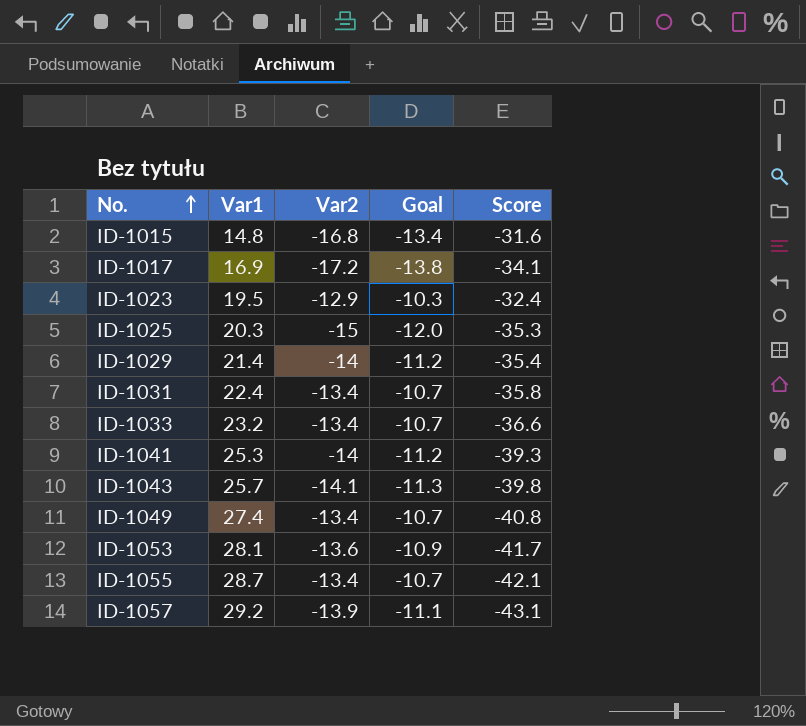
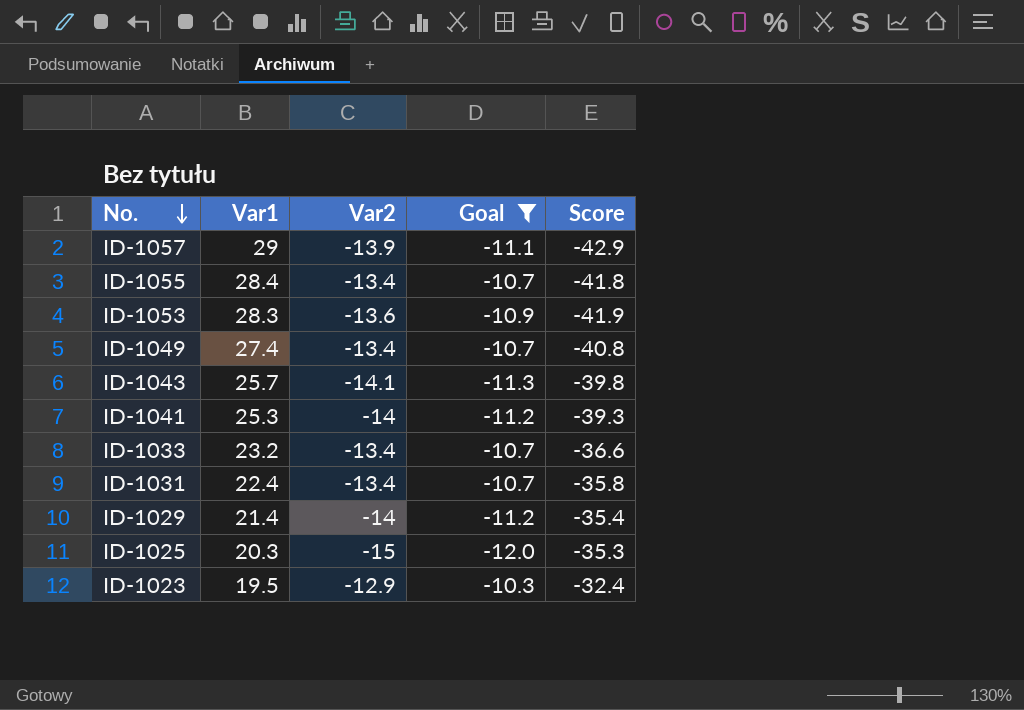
filter: none -> Goal >= -12.0
row order: No. ascending -> No. descending
ID-1057 | Var1: 29.2 -> 29
ID-1057 | Score: -43.1 -> -42.9
ID-1055 | Var1: 28.7 -> 28.4
ID-1055 | Score: -42.1 -> -41.8
ID-1053 | Var1: 28.1 -> 28.3
ID-1053 | Score: -41.7 -> -41.9

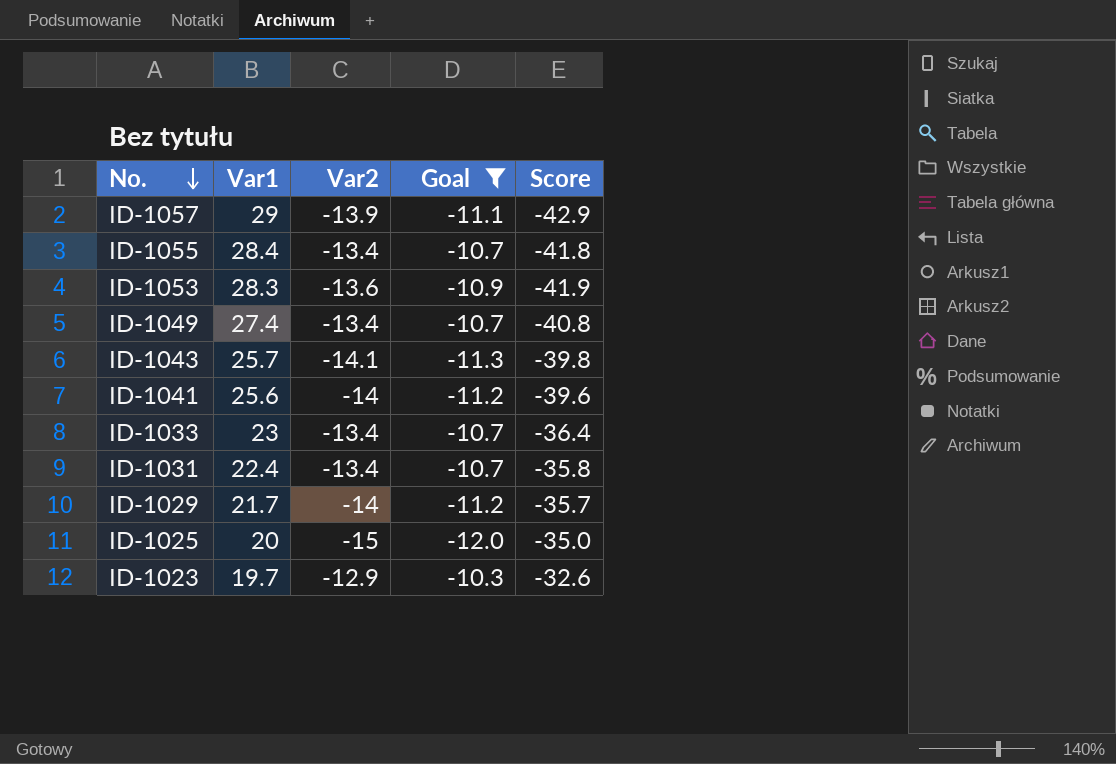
ID-1041 | Var1: 25.3 -> 25.6
ID-1041 | Score: -39.3 -> -39.6
ID-1033 | Var1: 23.2 -> 23
ID-1033 | Score: -36.6 -> -36.4
ID-1029 | Var1: 21.4 -> 21.7
ID-1029 | Score: -35.4 -> -35.7
ID-1025 | Var1: 20.3 -> 20
ID-1025 | Score: -35.3 -> -35.0
ID-1023 | Var1: 19.5 -> 19.7
ID-1023 | Score: -32.4 -> -32.6

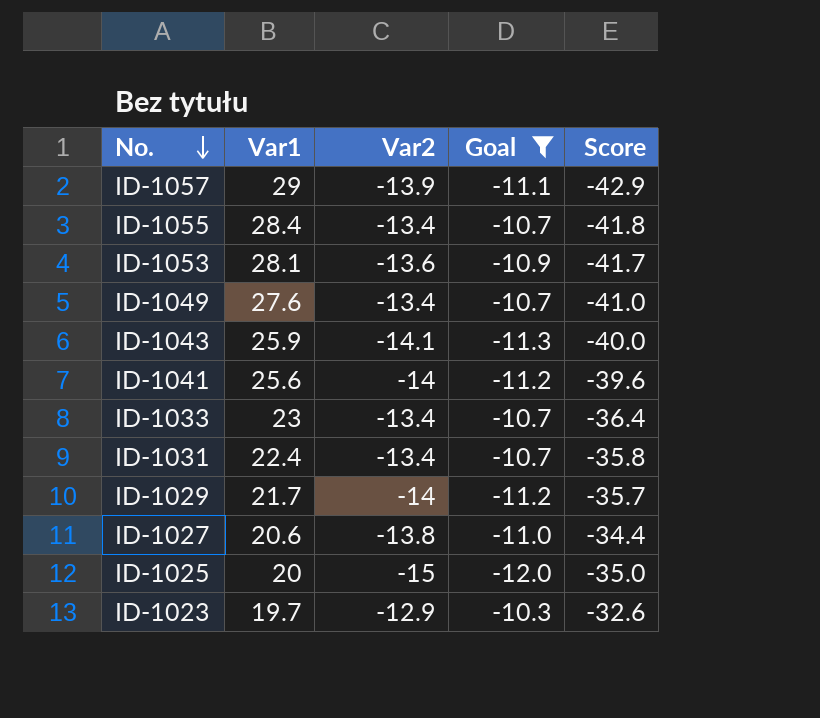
ID-1053 | Var1: 28.3 -> 28.1
ID-1053 | Score: -41.9 -> -41.7
ID-1049 | Var1: 27.4 -> 27.6
ID-1049 | Score: -40.8 -> -41.0
ID-1043 | Var1: 25.7 -> 25.9
ID-1043 | Score: -39.8 -> -40.0
row ID-1027: none -> 20.6 | -13.8 | -11.0 | -34.4

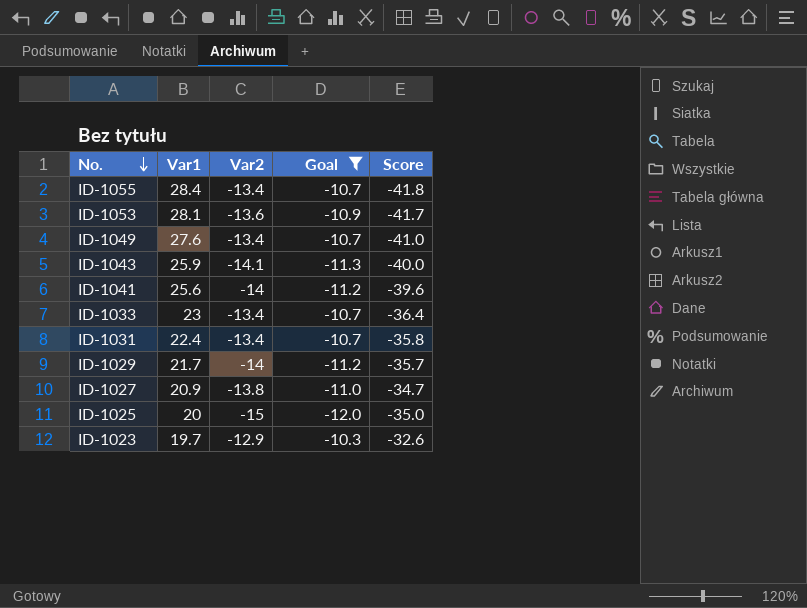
row ID-1057: 29 | -13.9 | -11.1 | -42.9 -> none
ID-1027 | Var1: 20.6 -> 20.9
ID-1027 | Score: -34.4 -> -34.7

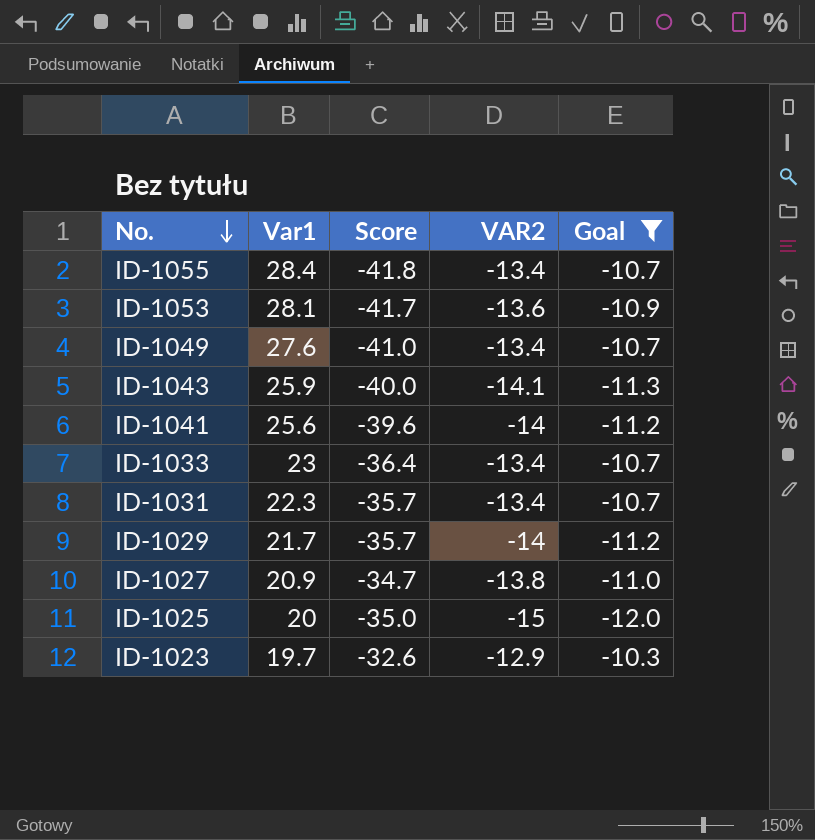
column Score | position: 5 -> 3
column name: Var2 -> VAR2
ID-1031 | Var1: 22.4 -> 22.3
ID-1031 | Score: -35.8 -> -35.7

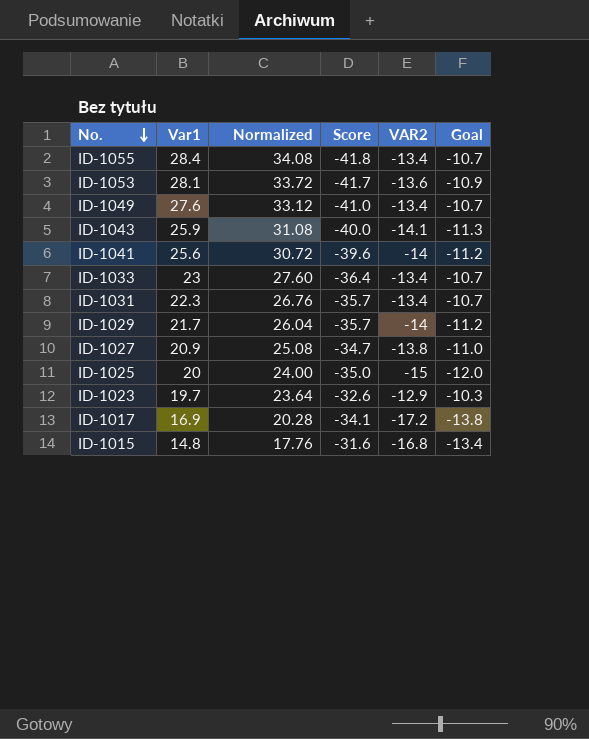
filter: Goal >= -12.0 -> none
column Normalized | formula: none -> [Var1] * 1.2

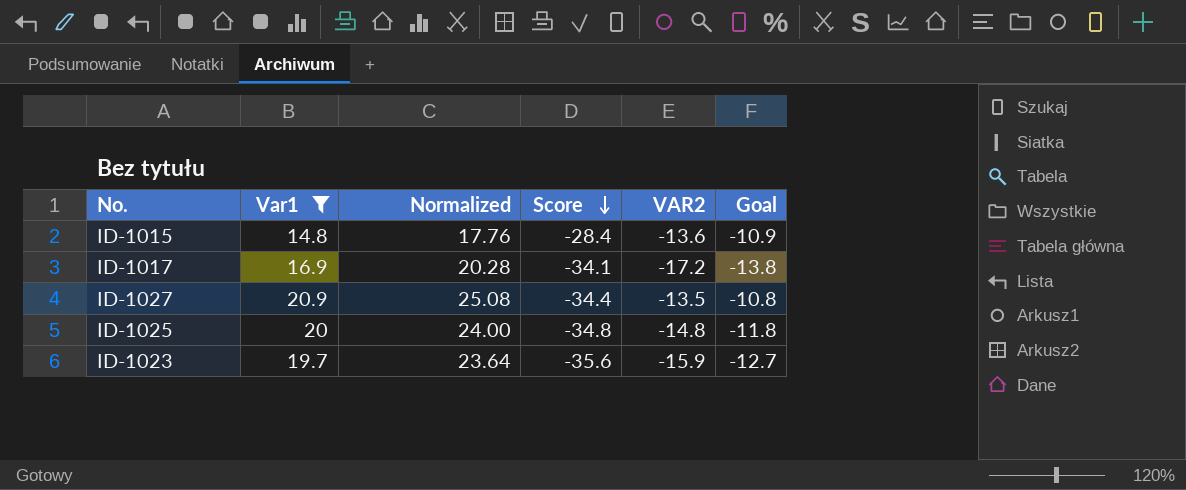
filter: none -> Var1 <= 20.9
row order: No. descending -> Score descending
ID-1015 | Score: -31.6 -> -28.4
ID-1015 | VAR2: -16.8 -> -13.6
ID-1015 | Goal: -13.4 -> -10.9
ID-1027 | Score: -34.7 -> -34.4
ID-1027 | VAR2: -13.8 -> -13.5
ID-1027 | Goal: -11.0 -> -10.8
ID-1025 | Score: -35.0 -> -34.8
ID-1025 | VAR2: -15 -> -14.8
ID-1025 | Goal: -12.0 -> -11.8
ID-1023 | Score: -32.6 -> -35.6
ID-1023 | VAR2: -12.9 -> -15.9
ID-1023 | Goal: -10.3 -> -12.7

